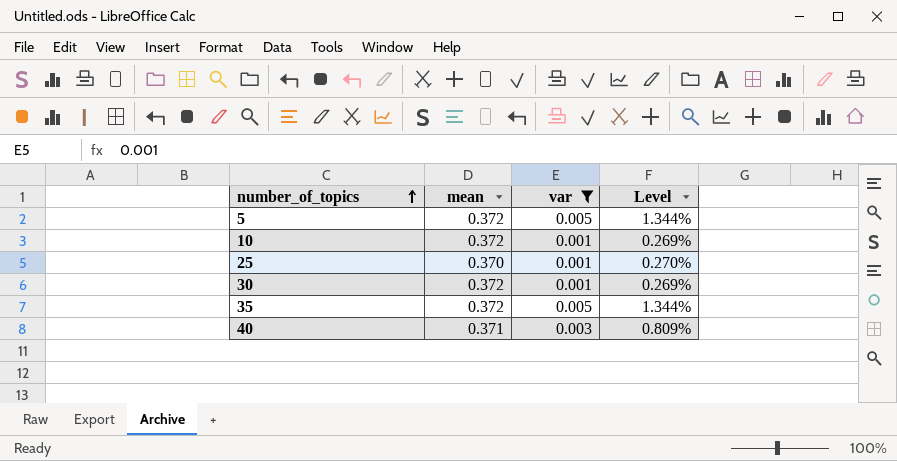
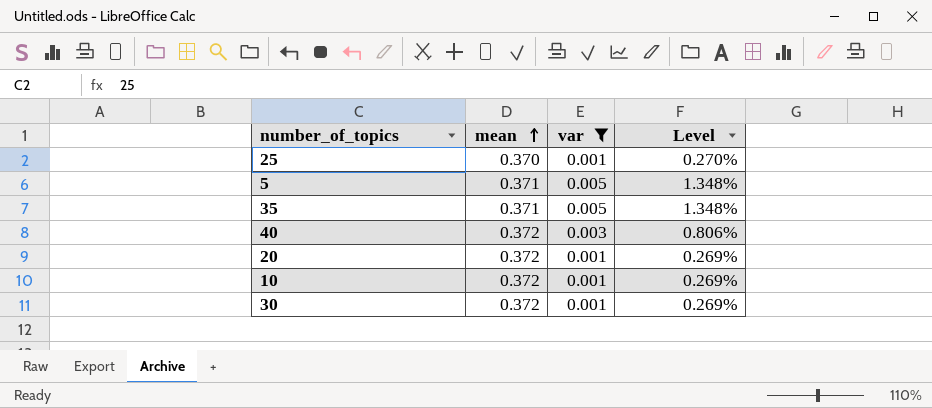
row order: number_of_topics ascending -> mean ascending
5 | mean: 0.372 -> 0.371
5 | Level: 1.344% -> 1.348%
35 | mean: 0.372 -> 0.371
35 | Level: 1.344% -> 1.348%
40 | mean: 0.371 -> 0.372
40 | Level: 0.809% -> 0.806%
row 20: none -> 0.372 | 0.001 | 0.269%

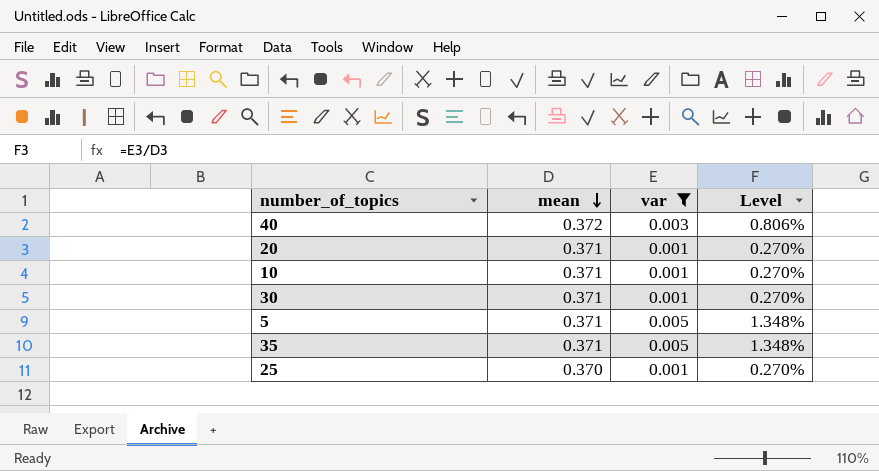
row order: mean ascending -> mean descending
20 | mean: 0.372 -> 0.371
20 | Level: 0.269% -> 0.270%
10 | mean: 0.372 -> 0.371
10 | Level: 0.269% -> 0.270%
30 | mean: 0.372 -> 0.371
30 | Level: 0.269% -> 0.270%

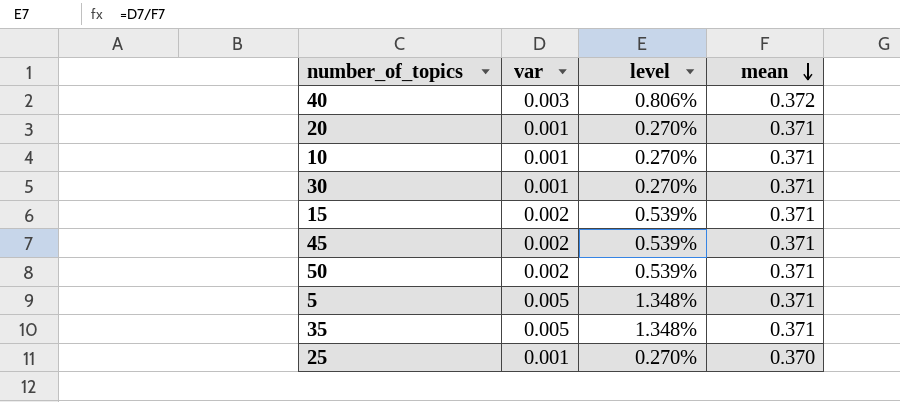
filter: var != 0.002 -> none
column name: Level -> level
column mean | position: 2 -> 4

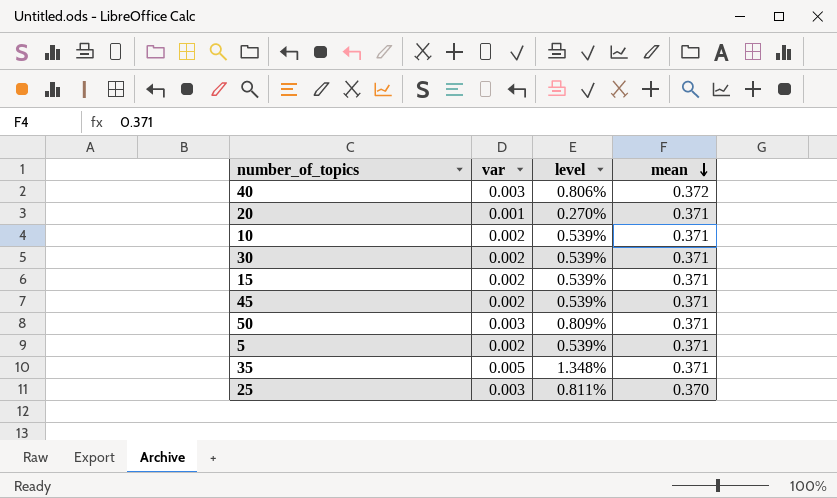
10 | var: 0.001 -> 0.002
10 | level: 0.270% -> 0.539%
30 | var: 0.001 -> 0.002
30 | level: 0.270% -> 0.539%
50 | var: 0.002 -> 0.003
50 | level: 0.539% -> 0.809%
5 | var: 0.005 -> 0.002
5 | level: 1.348% -> 0.539%
25 | var: 0.001 -> 0.003
25 | level: 0.270% -> 0.811%

